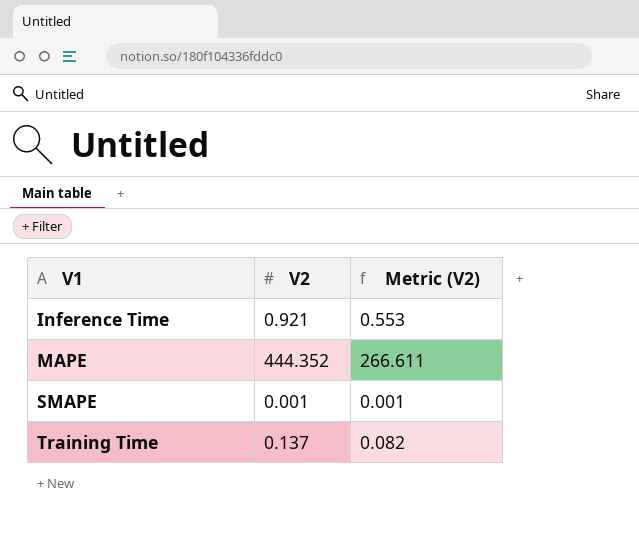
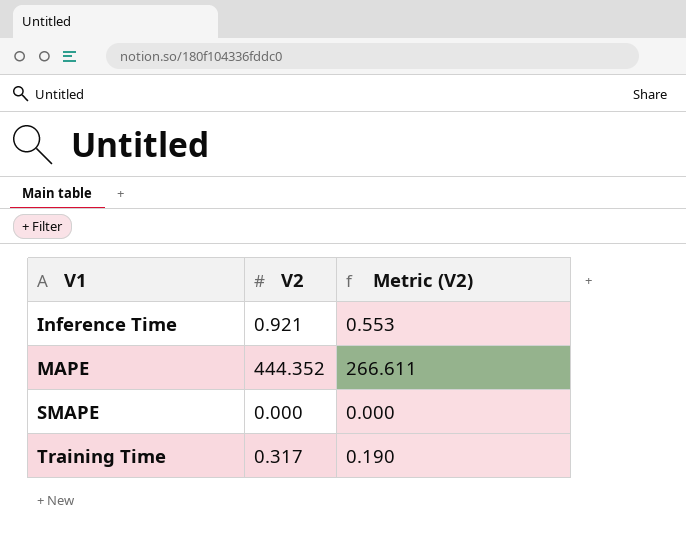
SMAPE | V2: 0.001 -> 0.000
SMAPE | Metric (V2): 0.001 -> 0.000
Training Time | V2: 0.137 -> 0.317
Training Time | Metric (V2): 0.082 -> 0.190

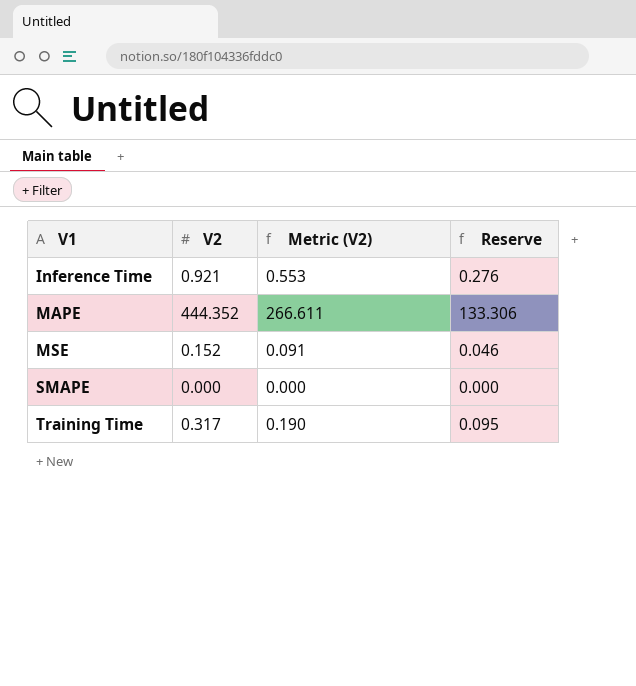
column Reserve | formula: none -> [V2] * 0.3
row MSE: none -> 0.152 | 0.091 | 0.046

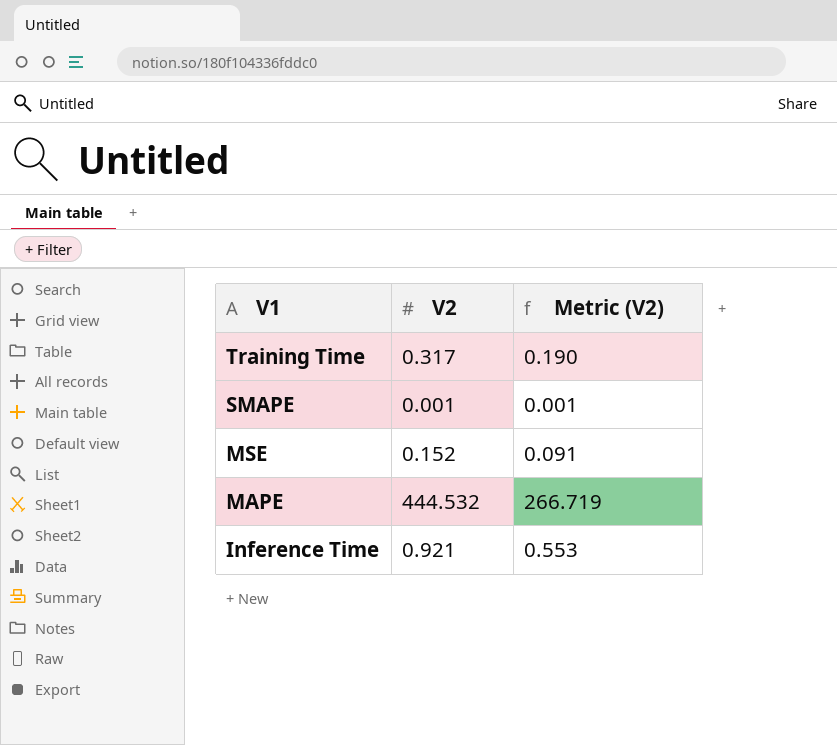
row order: V1 ascending -> V1 descending
column Reserve | formula: [V2] * 0.3 -> none
SMAPE | V2: 0.000 -> 0.001
SMAPE | Metric (V2): 0.000 -> 0.001
MAPE | V2: 444.352 -> 444.532
MAPE | Metric (V2): 266.611 -> 266.719

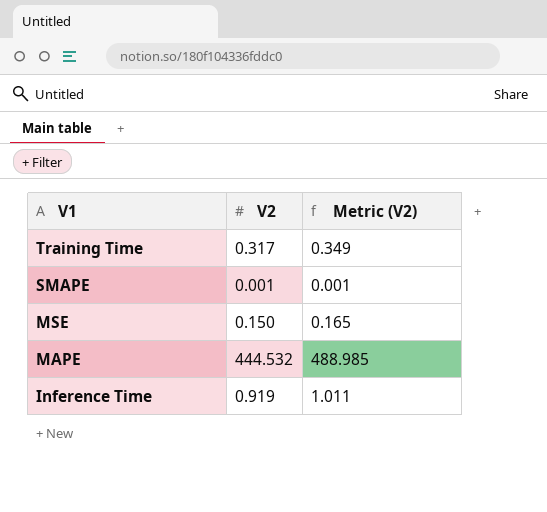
column Metric (V2) | formula: [V2] * 0.6 -> [V2] * 1.1
MSE | V2: 0.152 -> 0.150
Inference Time | V2: 0.921 -> 0.919

